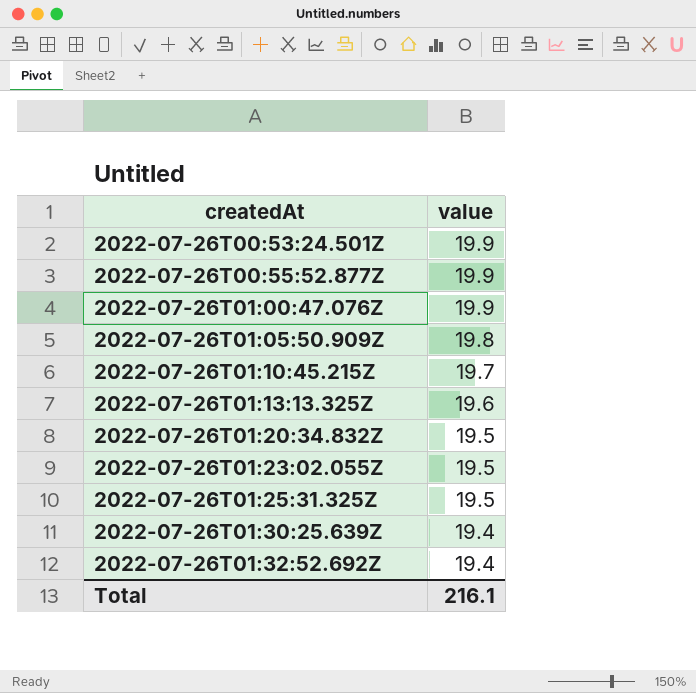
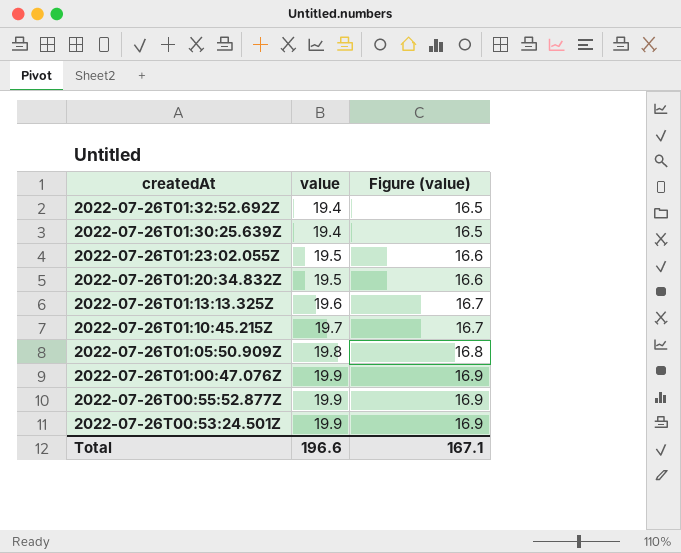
row order: createdAt ascending -> createdAt descending
column Figure (value) | formula: none -> [value] * 0.85
row 2022-07-26T01:25:31.325Z: 19.5 -> none
Total | value: 216.1 -> 196.6

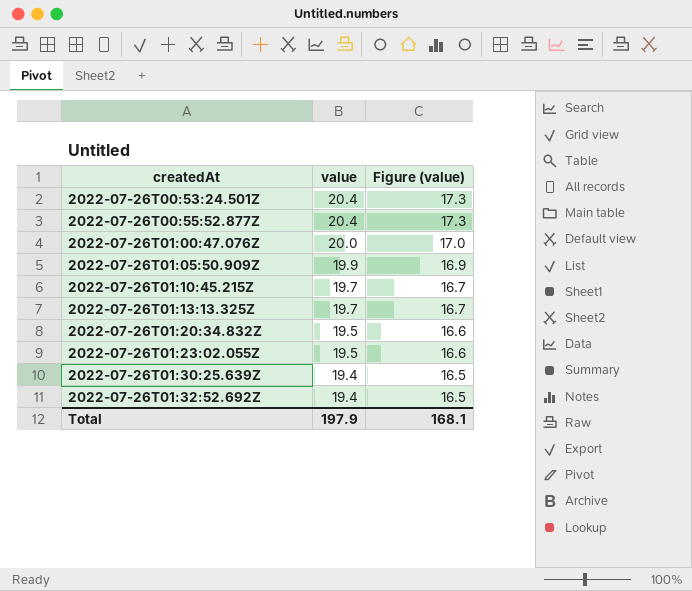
row order: createdAt descending -> createdAt ascending
2022-07-26T00:53:24.501Z | value: 19.9 -> 20.4
2022-07-26T00:53:24.501Z | Figure (value): 16.9 -> 17.3
2022-07-26T00:55:52.877Z | value: 19.9 -> 20.4
2022-07-26T00:55:52.877Z | Figure (value): 16.9 -> 17.3
2022-07-26T01:00:47.076Z | value: 19.9 -> 20.0
2022-07-26T01:00:47.076Z | Figure (value): 16.9 -> 17.0
2022-07-26T01:05:50.909Z | value: 19.8 -> 19.9
2022-07-26T01:05:50.909Z | Figure (value): 16.8 -> 16.9
2022-07-26T01:13:13.325Z | value: 19.6 -> 19.7
Total | value: 196.6 -> 197.9
Total | Figure (value): 167.1 -> 168.1

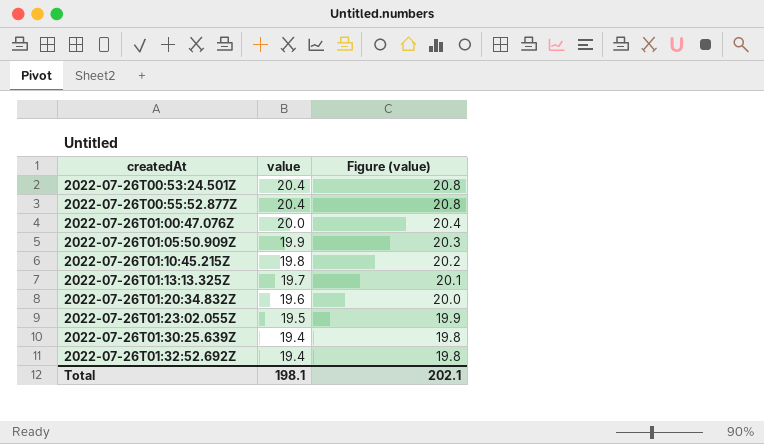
column Figure (value) | formula: [value] * 0.85 -> [value] * 1.02
2022-07-26T01:10:45.215Z | value: 19.7 -> 19.8
2022-07-26T01:20:34.832Z | value: 19.5 -> 19.6
Total | value: 197.9 -> 198.1
Total | Figure (value): 168.1 -> 202.1

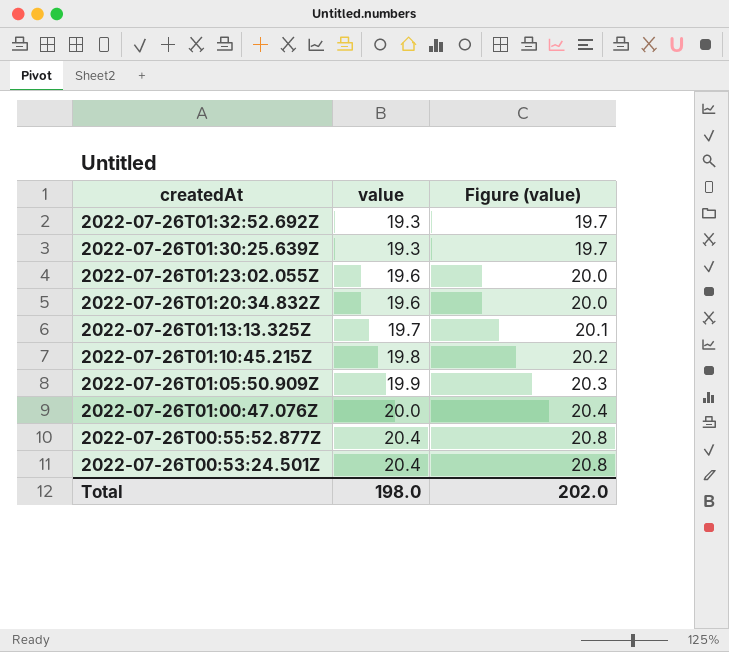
row order: createdAt ascending -> createdAt descending
2022-07-26T01:32:52.692Z | value: 19.4 -> 19.3
2022-07-26T01:32:52.692Z | Figure (value): 19.8 -> 19.7
2022-07-26T01:30:25.639Z | value: 19.4 -> 19.3
2022-07-26T01:30:25.639Z | Figure (value): 19.8 -> 19.7
2022-07-26T01:23:02.055Z | value: 19.5 -> 19.6
2022-07-26T01:23:02.055Z | Figure (value): 19.9 -> 20.0
Total | value: 198.1 -> 198.0
Total | Figure (value): 202.1 -> 202.0

